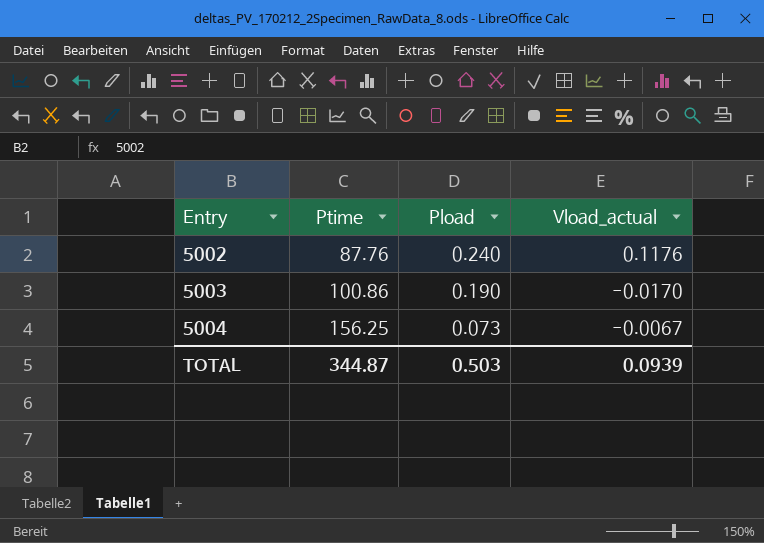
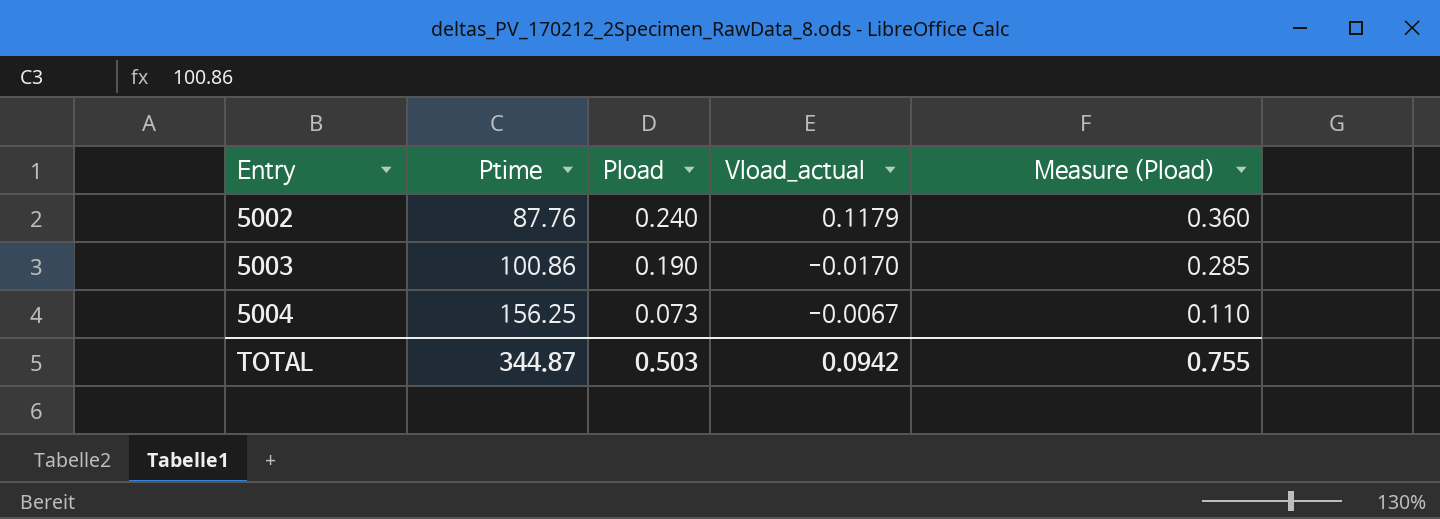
column Measure (Pload) | formula: none -> [Pload] * 1.5
5002 | Vload_actual: 0.1176 -> 0.1179
TOTAL | Vload_actual: 0.0939 -> 0.0942

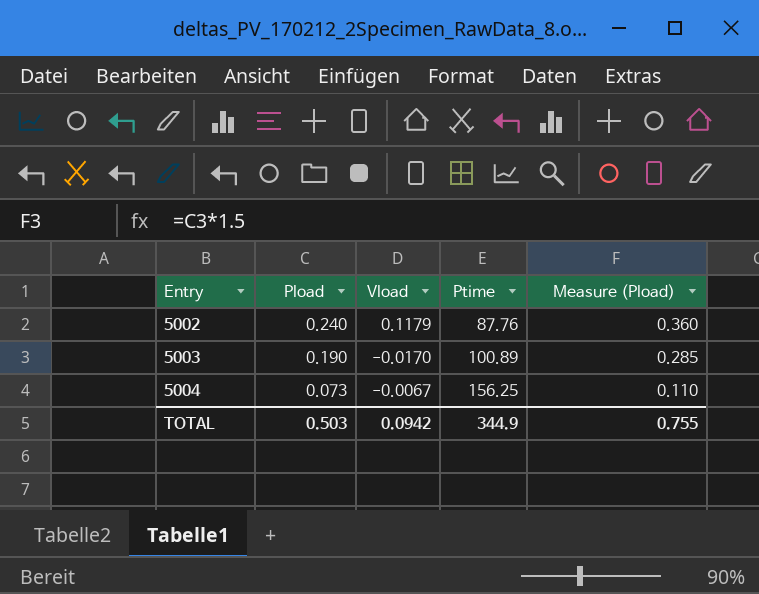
column name: Vload_actual -> Vload
column Ptime | position: 2 -> 4
5003 | Ptime: 100.86 -> 100.89
TOTAL | Ptime: 344.87 -> 344.9

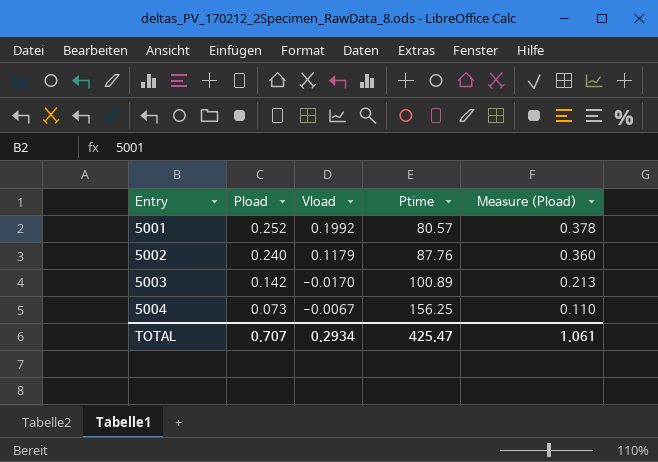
row 5001: none -> 0.252 | 0.1992 | 80.57 | 0.378
5003 | Pload: 0.190 -> 0.142
5003 | Measure (Pload): 0.285 -> 0.213
TOTAL | Pload: 0.503 -> 0.707
TOTAL | Vload: 0.0942 -> 0.2934
TOTAL | Ptime: 344.9 -> 425.47
TOTAL | Measure (Pload): 0.755 -> 1.061

